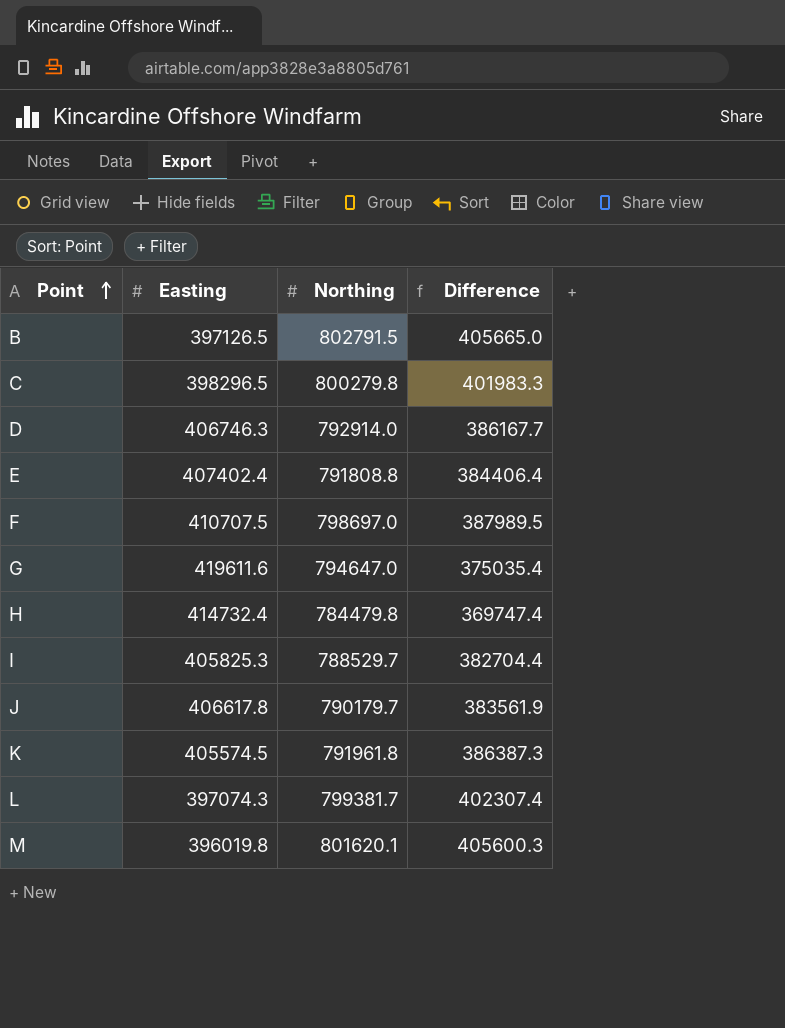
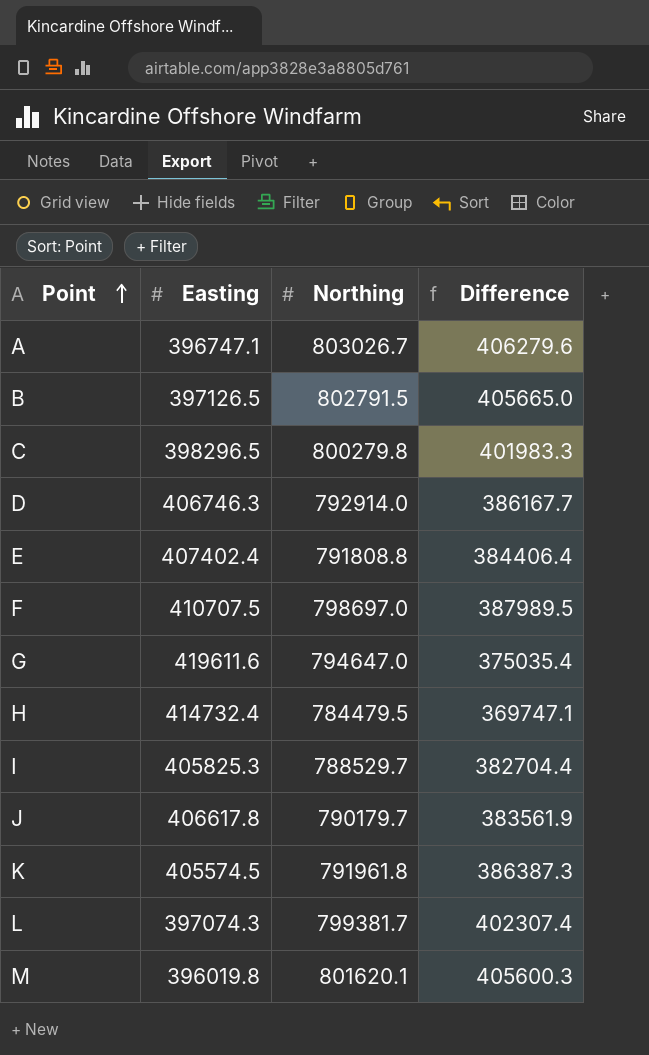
row A: none -> 396747.1 | 803026.7 | 406279.6
H | Northing: 784479.8 -> 784479.5
H | Difference: 369747.4 -> 369747.1

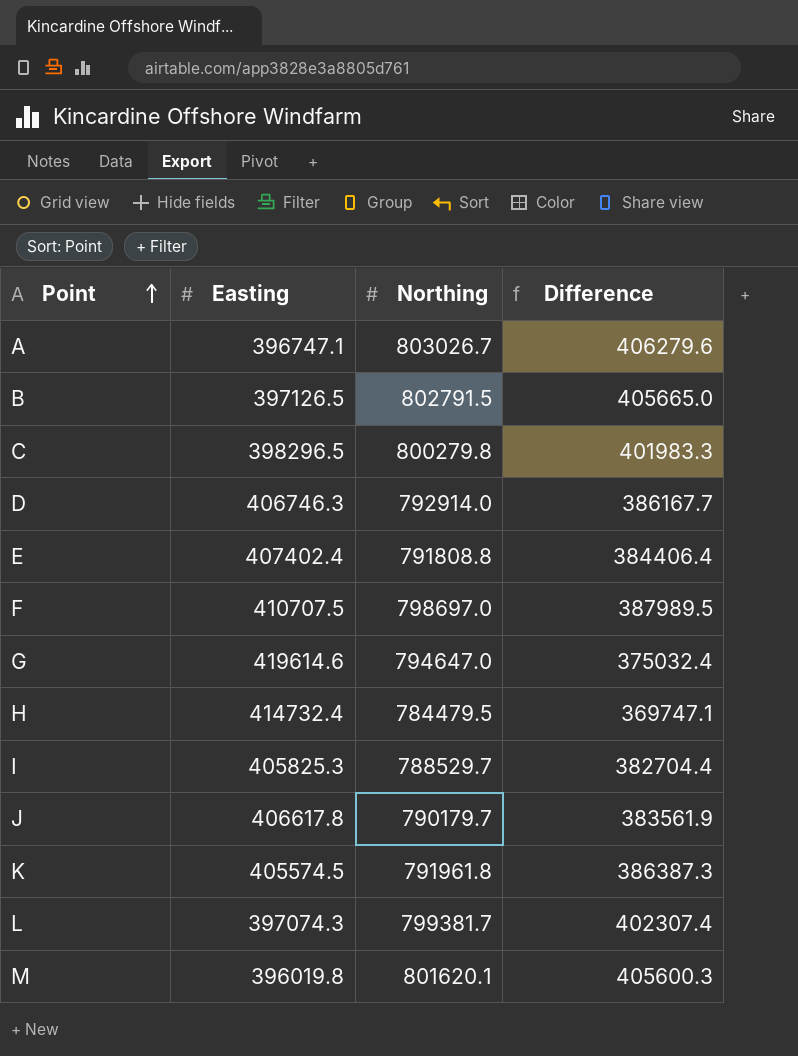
G | Easting: 419611.6 -> 419614.6
G | Difference: 375035.4 -> 375032.4

